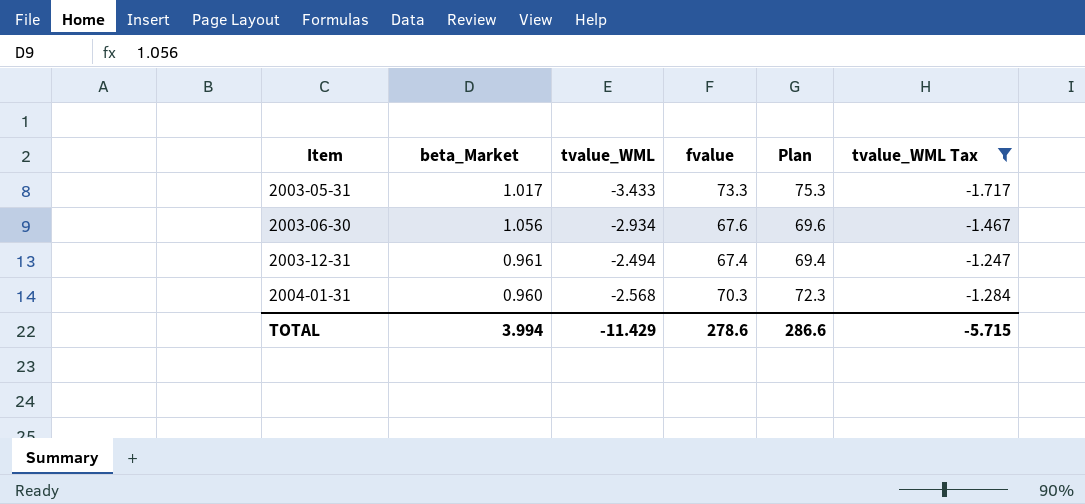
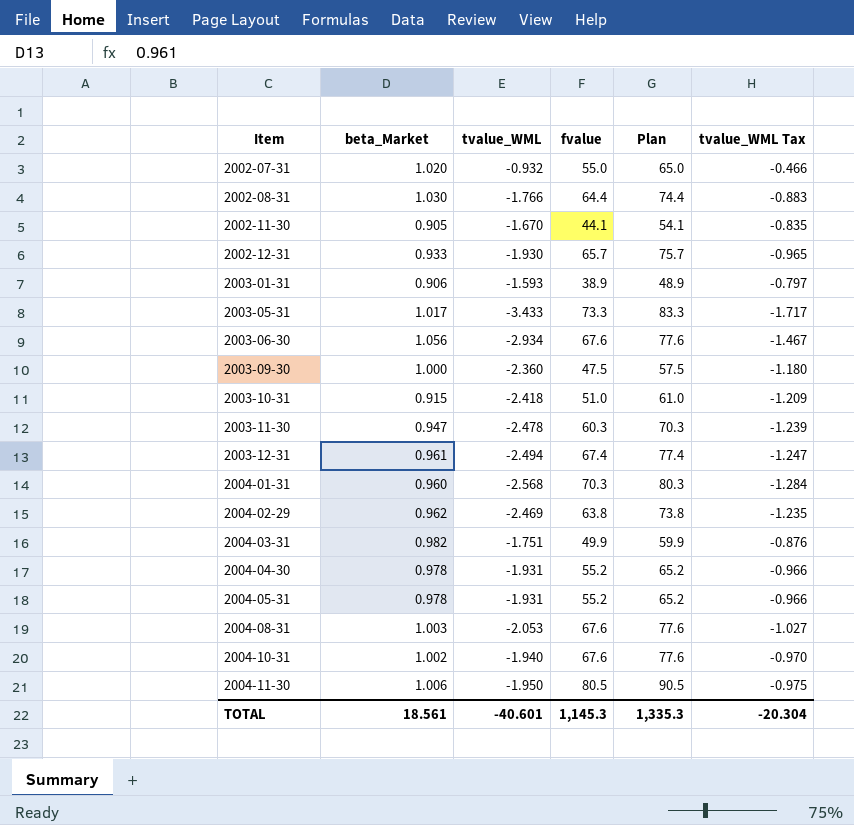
filter: tvalue_WML Tax <= -1.247 -> none
column Plan | formula: [fvalue] + 2 -> [fvalue] + 10
TOTAL | beta_Market: 3.994 -> 18.561
TOTAL | tvalue_WML: -11.429 -> -40.601
TOTAL | fvalue: 278.6 -> 1,145.3
TOTAL | Plan: 286.6 -> 1,335.3
TOTAL | tvalue_WML Tax: -5.715 -> -20.304

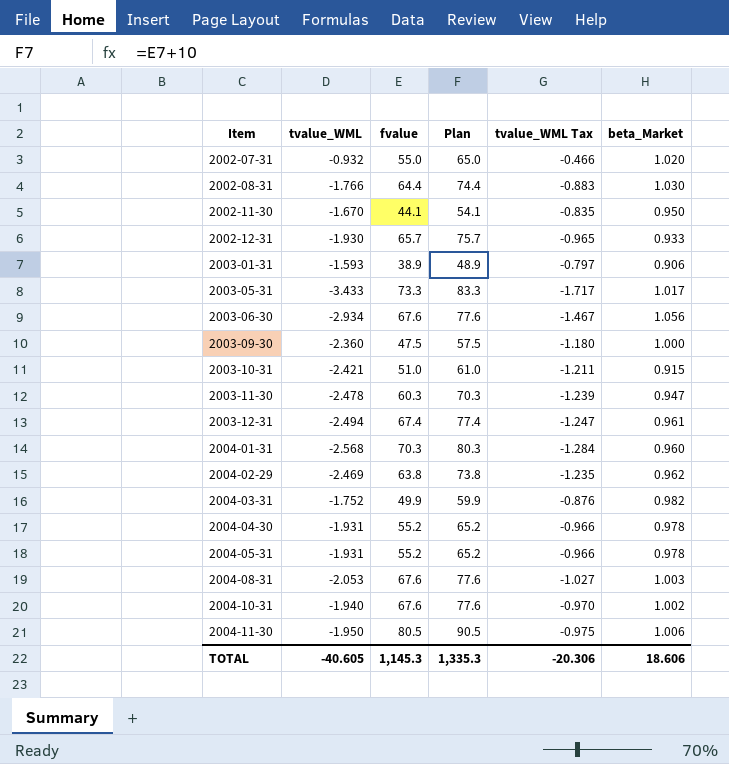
column beta_Market | position: 2 -> 6
2002-11-30 | beta_Market: 0.905 -> 0.950
2003-10-31 | tvalue_WML: -2.418 -> -2.421
2003-10-31 | tvalue_WML Tax: -1.209 -> -1.211
2004-03-31 | tvalue_WML: -1.751 -> -1.752
TOTAL | tvalue_WML: -40.601 -> -40.605
TOTAL | tvalue_WML Tax: -20.304 -> -20.306
TOTAL | beta_Market: 18.561 -> 18.606

